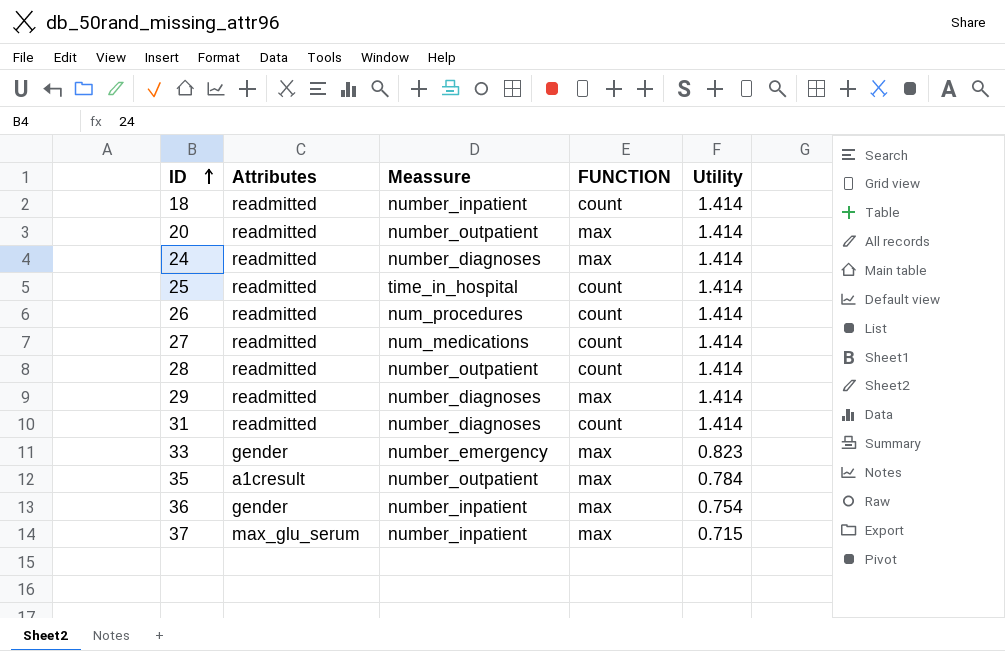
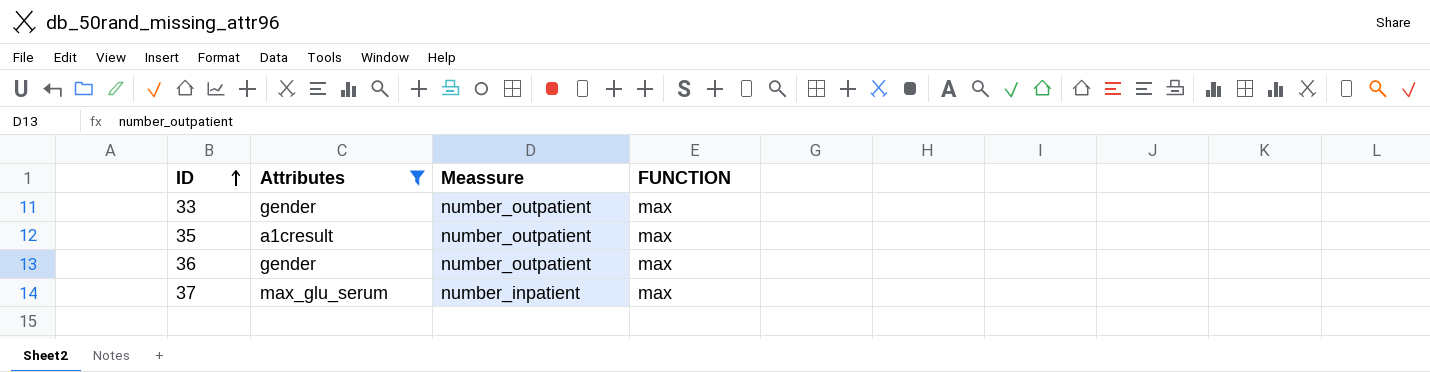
filter: none -> Attributes != readmitted
column Utility | position: 5 -> none
33 | Meassure: number_emergency -> number_outpatient
36 | Meassure: number_inpatient -> number_outpatient

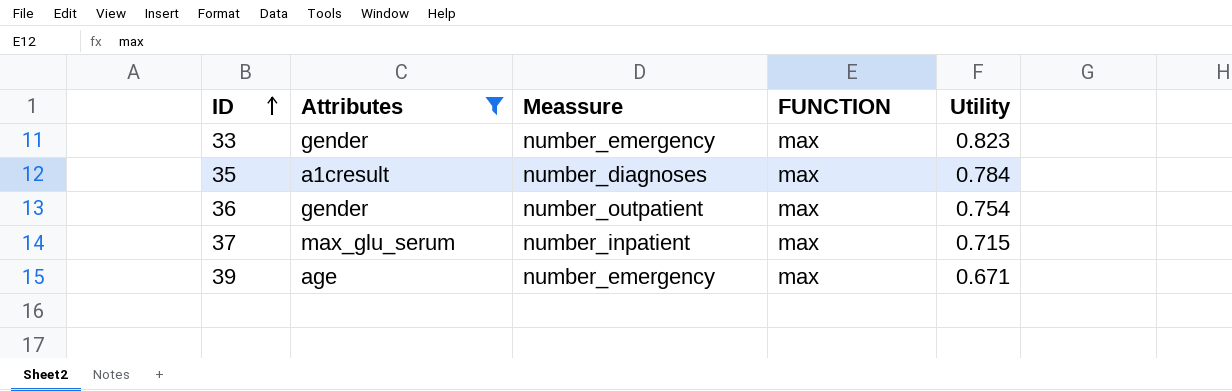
column Utility | position: none -> 5
33 | Meassure: number_outpatient -> number_emergency
35 | Meassure: number_outpatient -> number_diagnoses
row 39: none -> age | number_emergency | max | 0.671

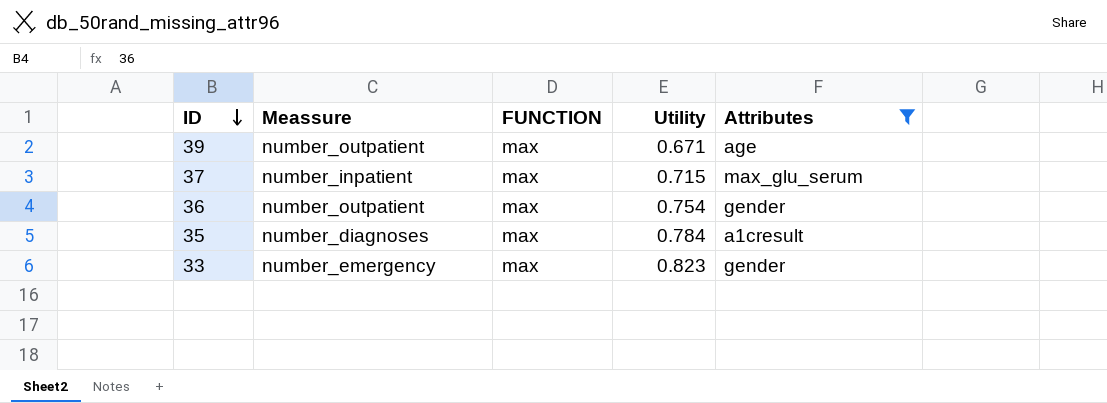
row order: ID ascending -> ID descending
column Attributes | position: 2 -> 5
39 | Meassure: number_emergency -> number_outpatient

